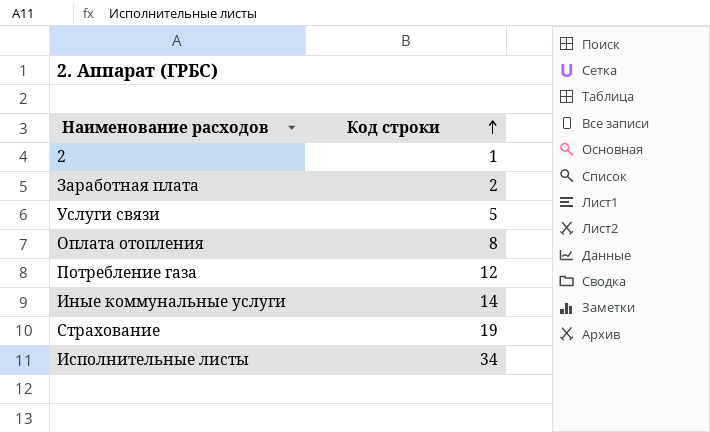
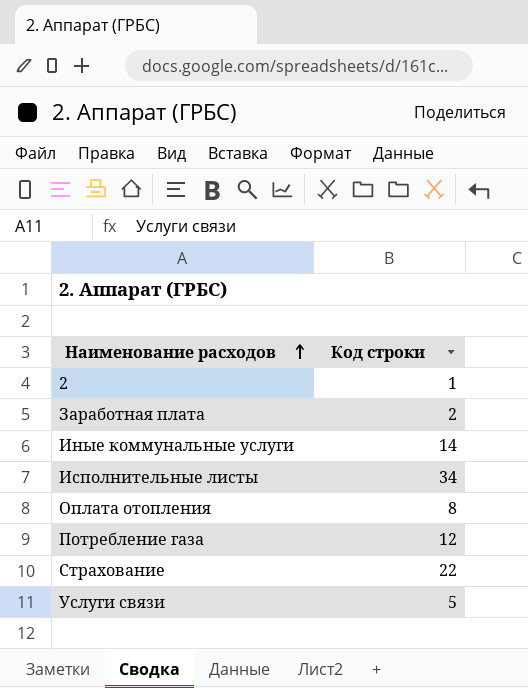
row order: Код строки ascending -> Наименование расходов ascending
Страхование | Код строки: 19 -> 22

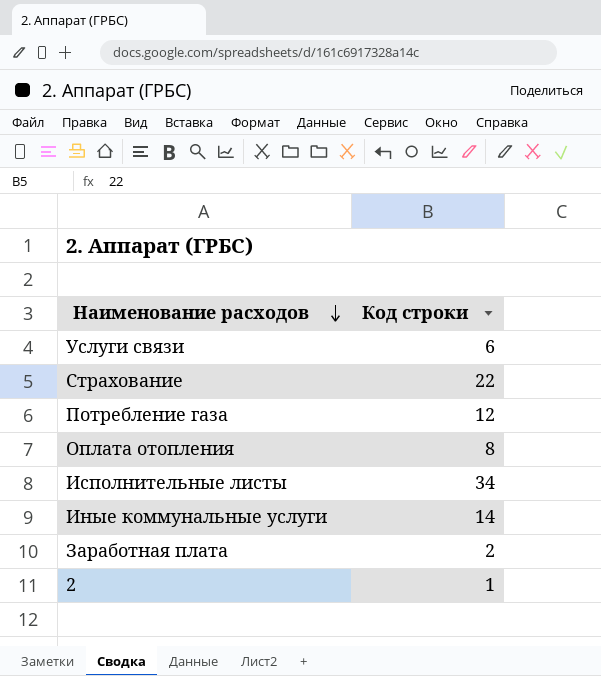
row order: Наименование расходов ascending -> Наименование расходов descending
Услуги связи | Код строки: 5 -> 6

